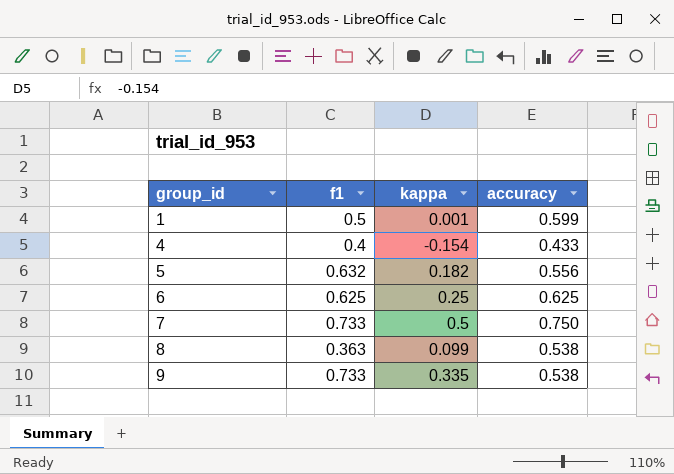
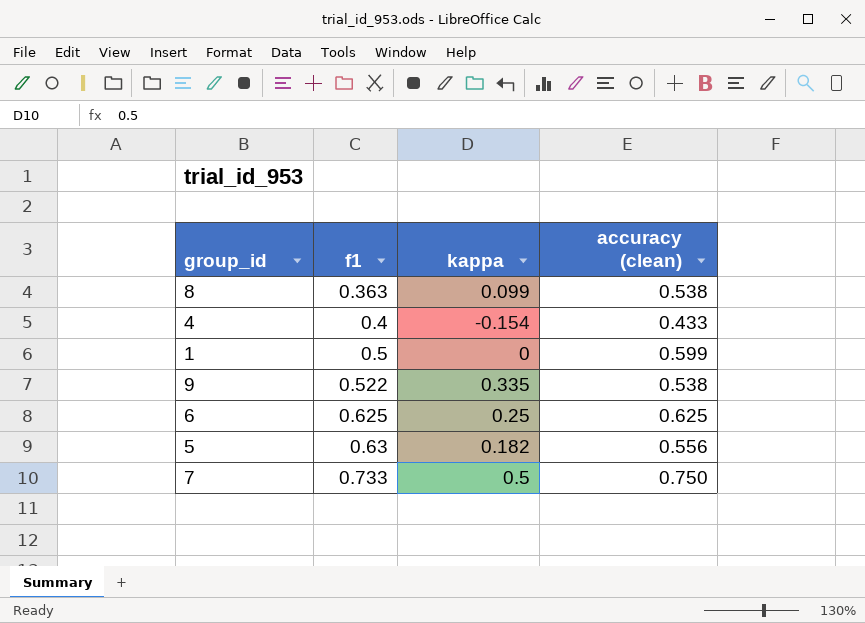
row order: group_id ascending -> f1 ascending
column name: accuracy -> accuracy (clean)
1 | kappa: 0.001 -> 0
9 | f1: 0.733 -> 0.522
5 | f1: 0.632 -> 0.63

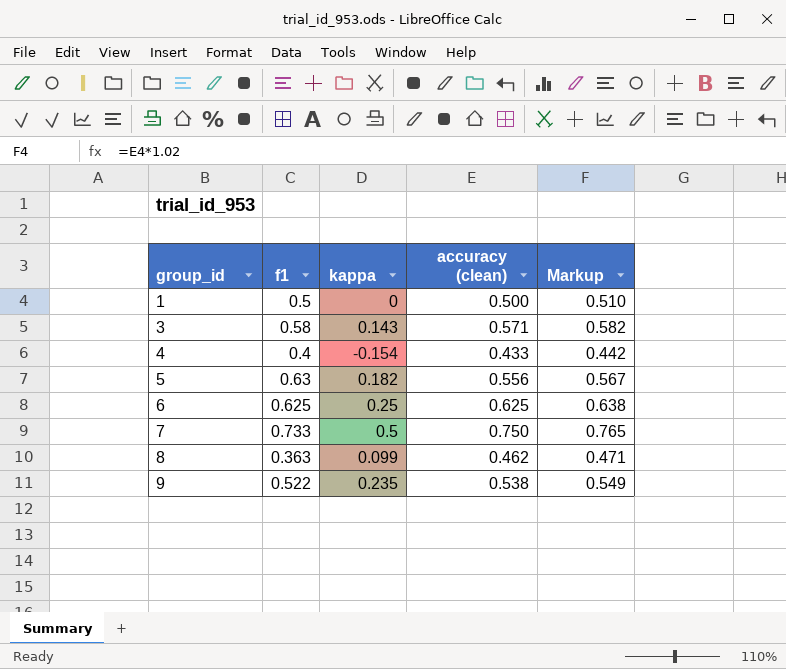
row order: f1 ascending -> group_id ascending
column Markup | formula: none -> [accuracy (clean)] * 1.02
1 | accuracy (clean): 0.599 -> 0.500
row 3: none -> 0.58 | 0.143 | 0.571 | 0.582
8 | accuracy (clean): 0.538 -> 0.462
9 | kappa: 0.335 -> 0.235

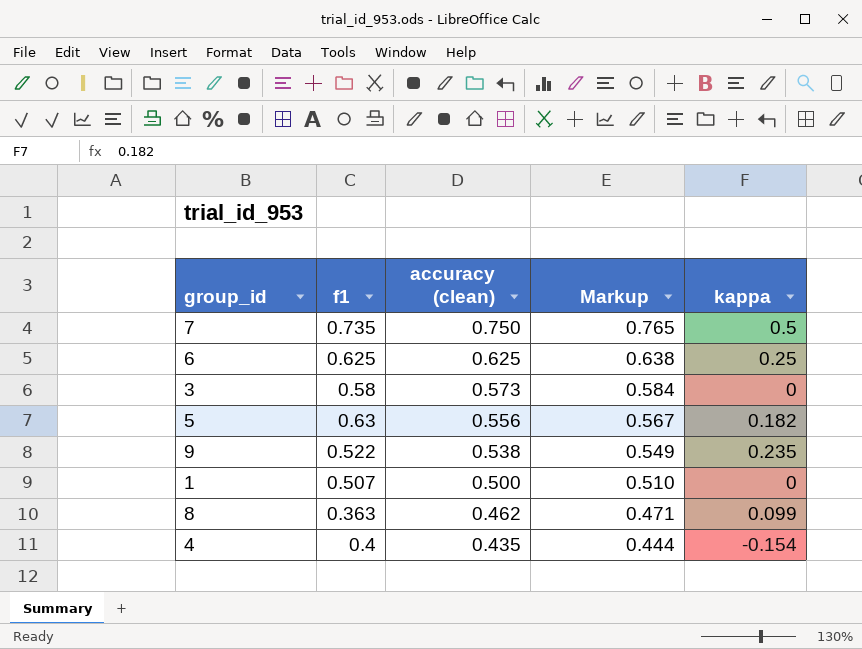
row order: group_id ascending -> accuracy (clean) descending
column kappa | position: 3 -> 5
7 | f1: 0.733 -> 0.735
3 | accuracy (clean): 0.571 -> 0.573
3 | Markup: 0.582 -> 0.584
3 | kappa: 0.143 -> 0
1 | f1: 0.5 -> 0.507
4 | accuracy (clean): 0.433 -> 0.435
4 | Markup: 0.442 -> 0.444

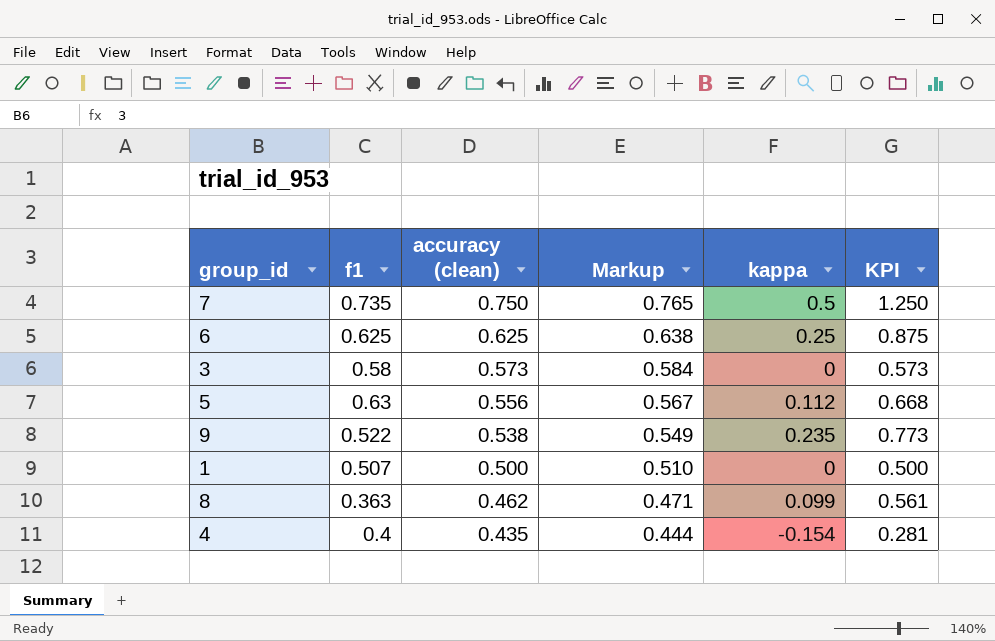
column KPI | formula: none -> [accuracy (clean)] + [kappa]
5 | kappa: 0.182 -> 0.112

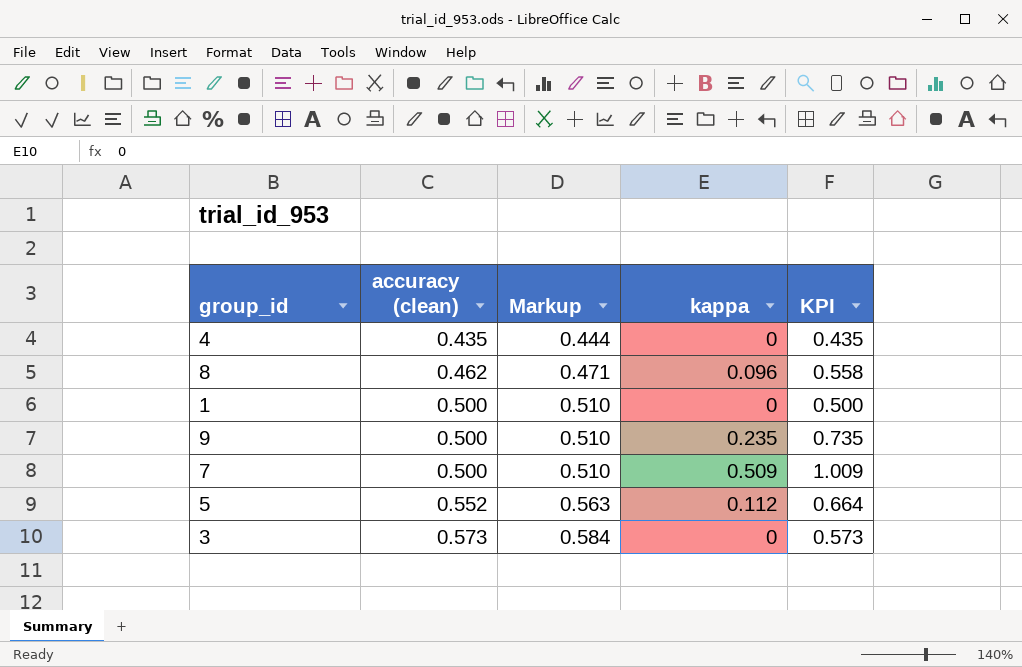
row order: accuracy (clean) descending -> accuracy (clean) ascending
column f1 | position: 2 -> none
row 6: 0.625 | 0.625 | 0.638 | 0.25 | 0.875 -> none
4 | kappa: -0.154 -> 0
4 | KPI: 0.281 -> 0.435
8 | kappa: 0.099 -> 0.096
8 | KPI: 0.561 -> 0.558
9 | accuracy (clean): 0.538 -> 0.500
9 | Markup: 0.549 -> 0.510
9 | KPI: 0.773 -> 0.735
7 | accuracy (clean): 0.750 -> 0.500
7 | Markup: 0.765 -> 0.510
7 | kappa: 0.5 -> 0.509
7 | KPI: 1.250 -> 1.009
5 | accuracy (clean): 0.556 -> 0.552
5 | Markup: 0.567 -> 0.563
5 | KPI: 0.668 -> 0.664

